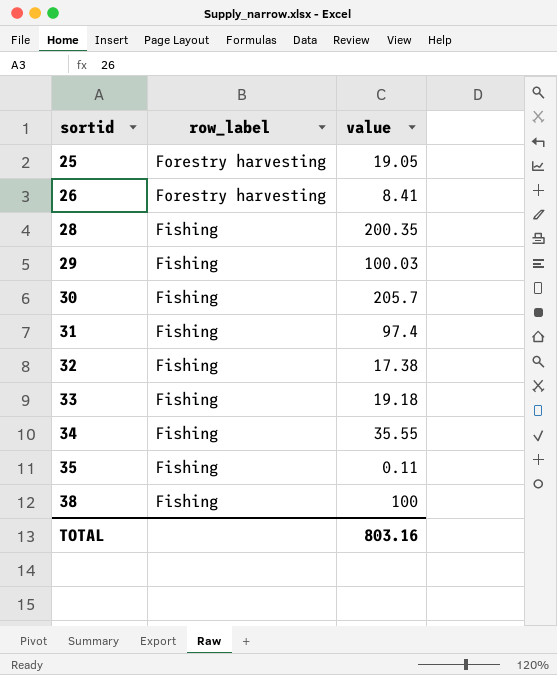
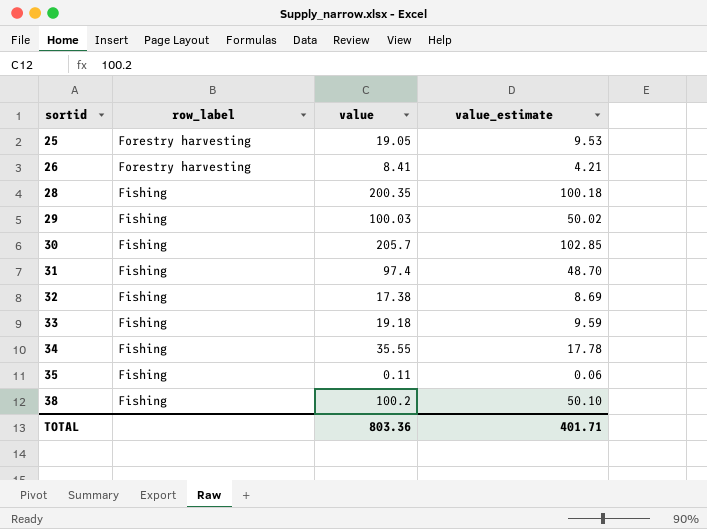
column value_estimate | formula: none -> [value] * 0.5
38 | value: 100 -> 100.2
TOTAL | value: 803.16 -> 803.36

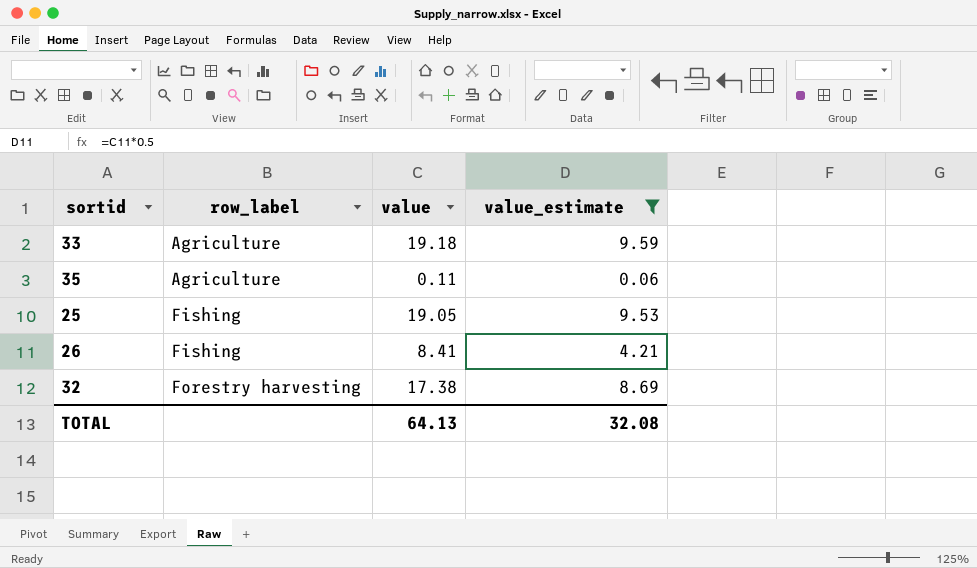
filter: none -> value_estimate <= 9.59
row order: sortid ascending -> row_label ascending
33 | row_label: Fishing -> Agriculture
35 | row_label: Fishing -> Agriculture
25 | row_label: Forestry harvesting -> Fishing
26 | row_label: Forestry harvesting -> Fishing
32 | row_label: Fishing -> Forestry harvesting
TOTAL | value: 803.36 -> 64.13
TOTAL | value_estimate: 401.71 -> 32.08

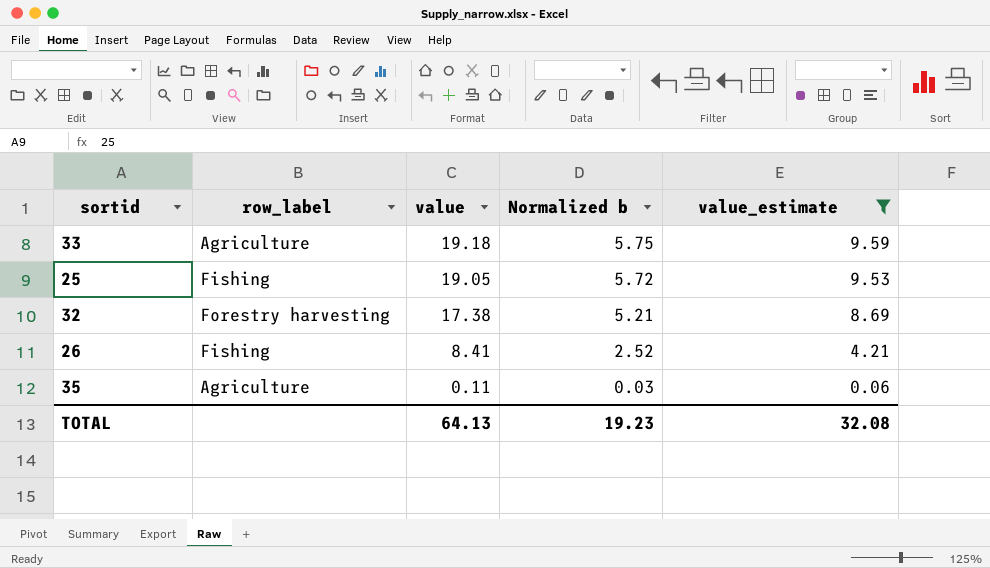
row order: row_label ascending -> value descending
column Normalized b | formula: none -> [value] * 0.3

